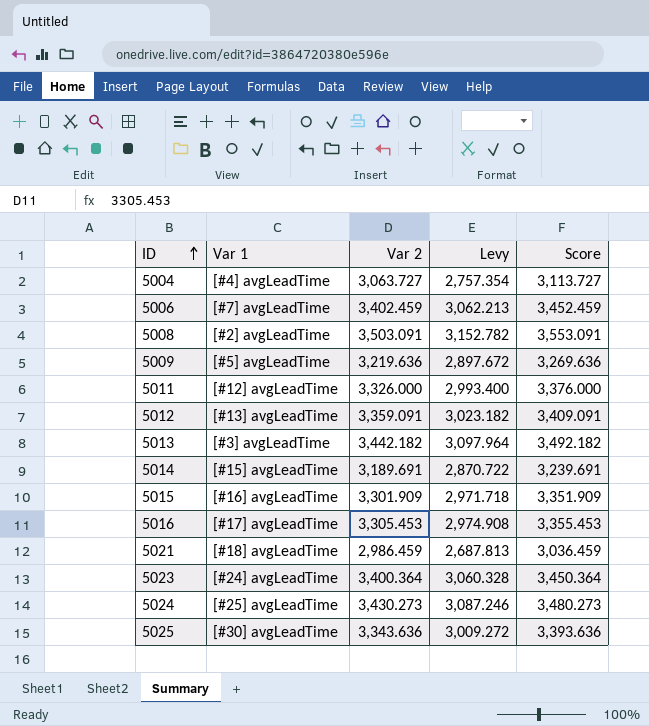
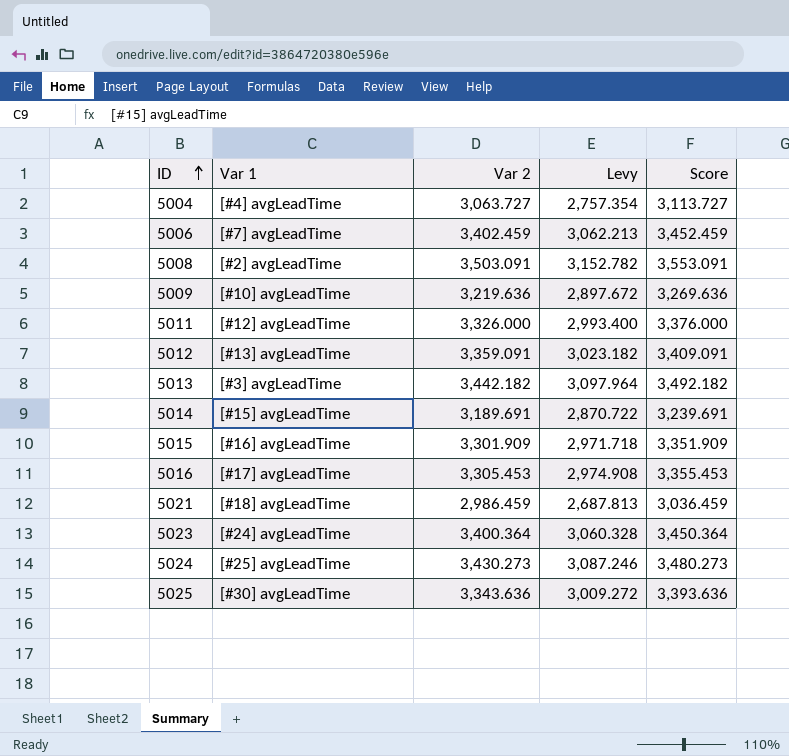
5009 | Var 1: [#5] avgLeadTime -> [#10] avgLeadTime

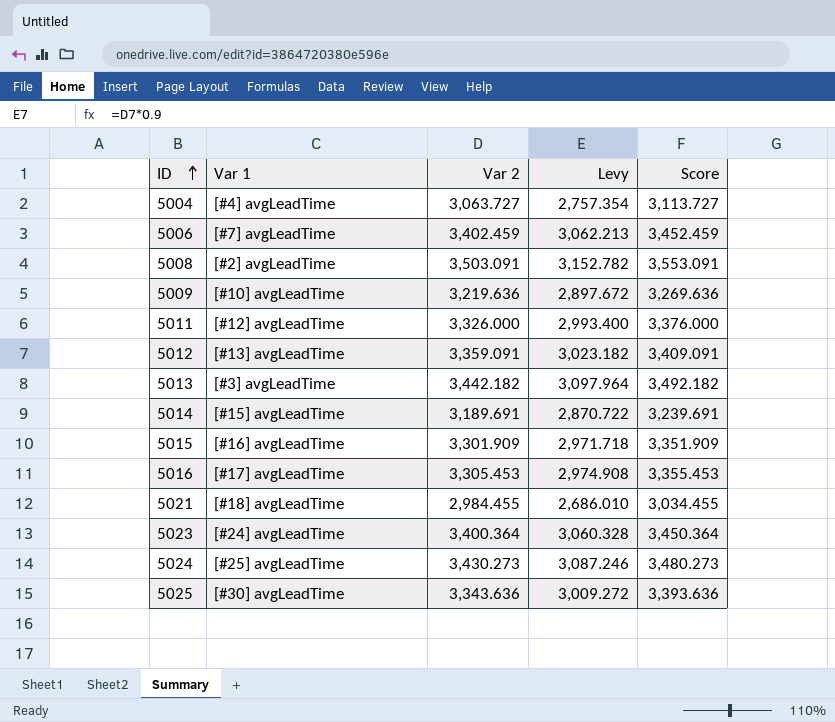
5021 | Var 2: 2,986.459 -> 2,984.455
5021 | Levy: 2,687.813 -> 2,686.010
5021 | Score: 3,036.459 -> 3,034.455

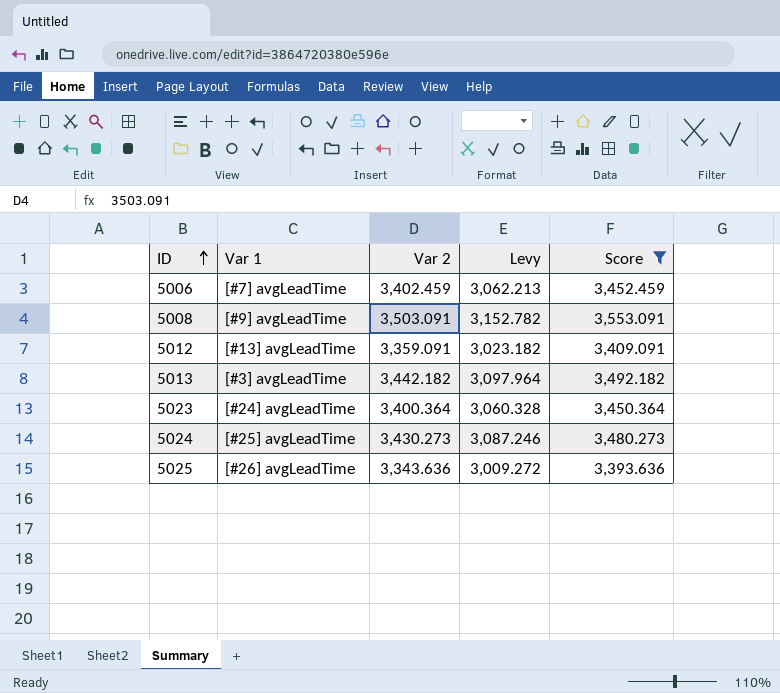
filter: none -> Score >= 3,393.636
5008 | Var 1: [#2] avgLeadTime -> [#9] avgLeadTime
5025 | Var 1: [#30] avgLeadTime -> [#26] avgLeadTime

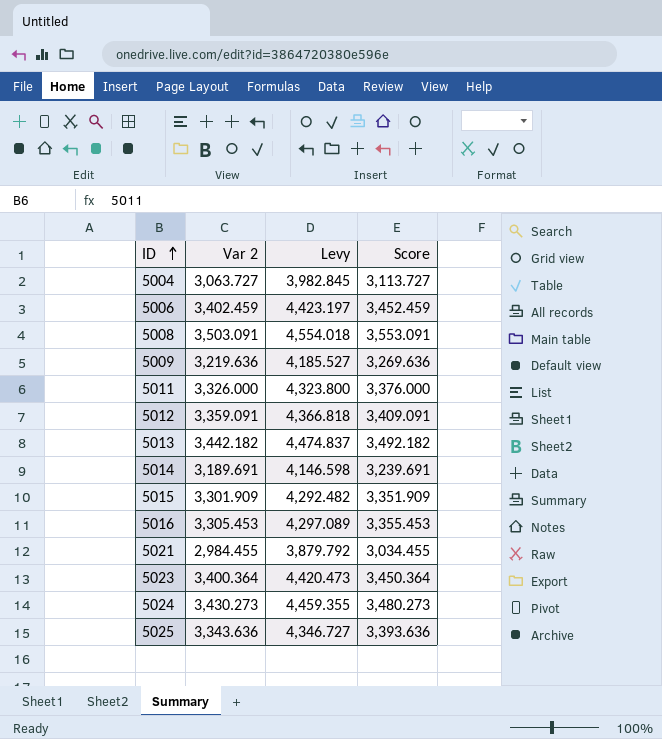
filter: Score >= 3,393.636 -> none
column Var 1 | position: 2 -> none
column Levy | formula: [Var 2] * 0.9 -> [Var 2] * 1.3

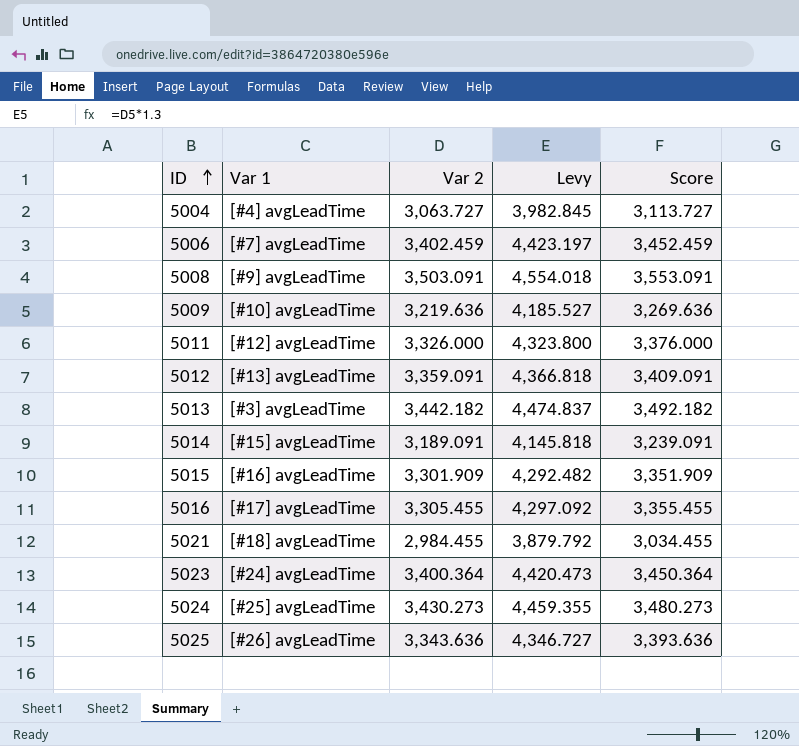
column Var 1 | position: none -> 2
5014 | Var 2: 3,189.691 -> 3,189.091
5014 | Levy: 4,146.598 -> 4,145.818
5014 | Score: 3,239.691 -> 3,239.091
5016 | Var 2: 3,305.453 -> 3,305.455
5016 | Levy: 4,297.089 -> 4,297.092
5016 | Score: 3,355.453 -> 3,355.455

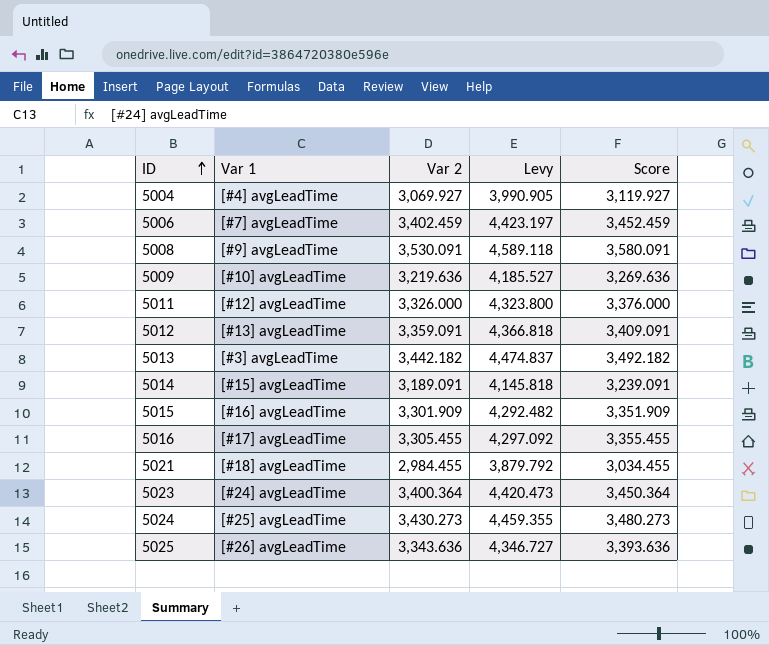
5004 | Var 2: 3,063.727 -> 3,069.927
5004 | Levy: 3,982.845 -> 3,990.905
5004 | Score: 3,113.727 -> 3,119.927
5008 | Var 2: 3,503.091 -> 3,530.091
5008 | Levy: 4,554.018 -> 4,589.118
5008 | Score: 3,553.091 -> 3,580.091

